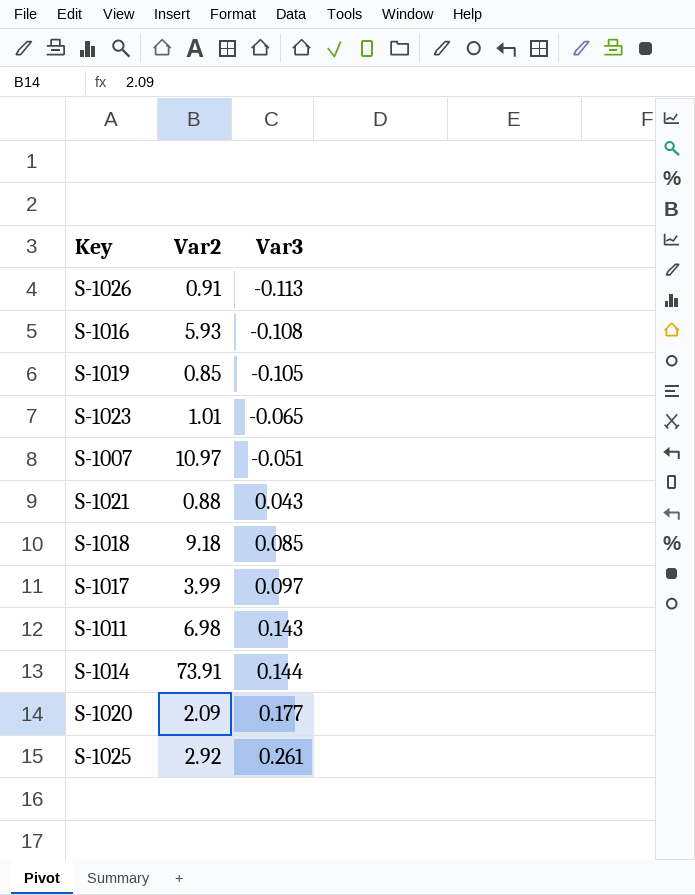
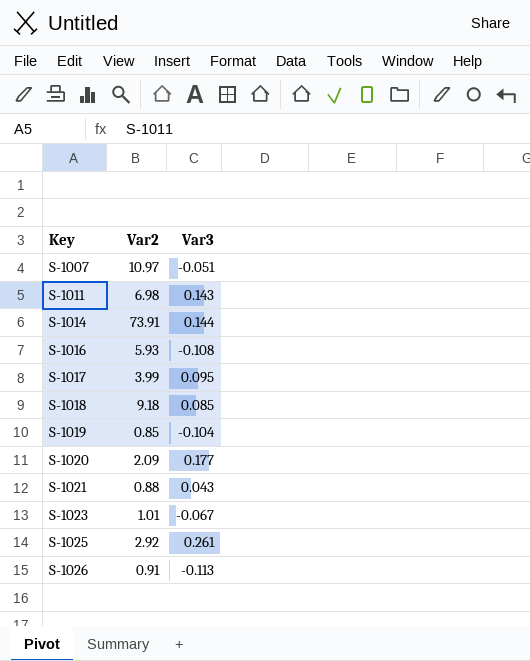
row order: Var3 ascending -> Key ascending
S-1017 | Var3: 0.097 -> 0.095
S-1019 | Var3: -0.105 -> -0.104
S-1023 | Var3: -0.065 -> -0.067

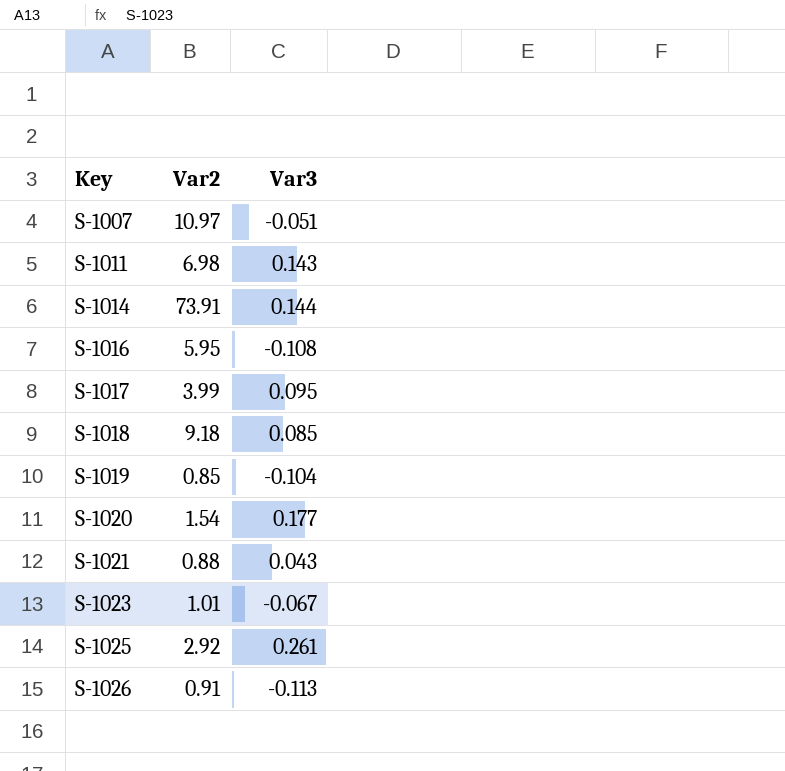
S-1016 | Var2: 5.93 -> 5.95
S-1020 | Var2: 2.09 -> 1.54

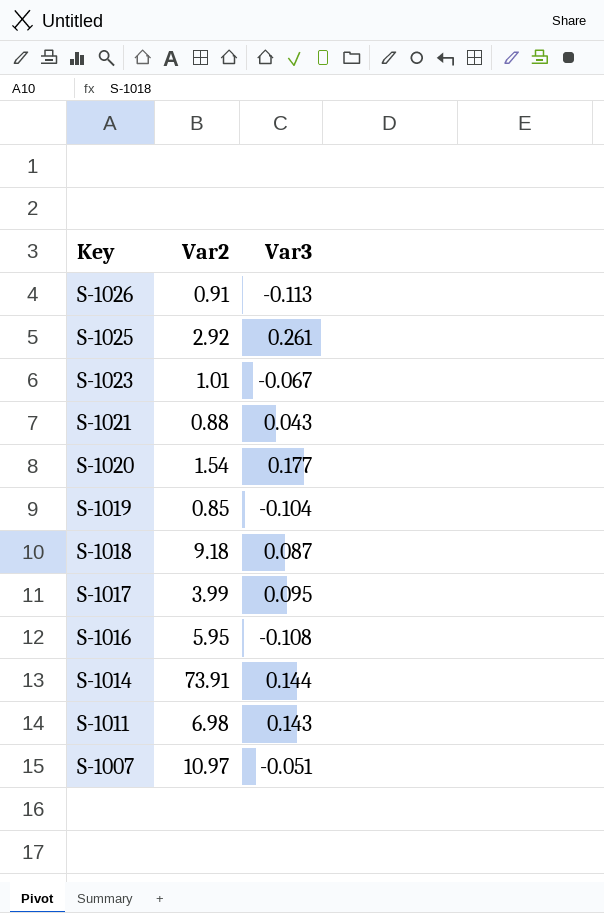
row order: Key ascending -> Key descending
S-1018 | Var3: 0.085 -> 0.087

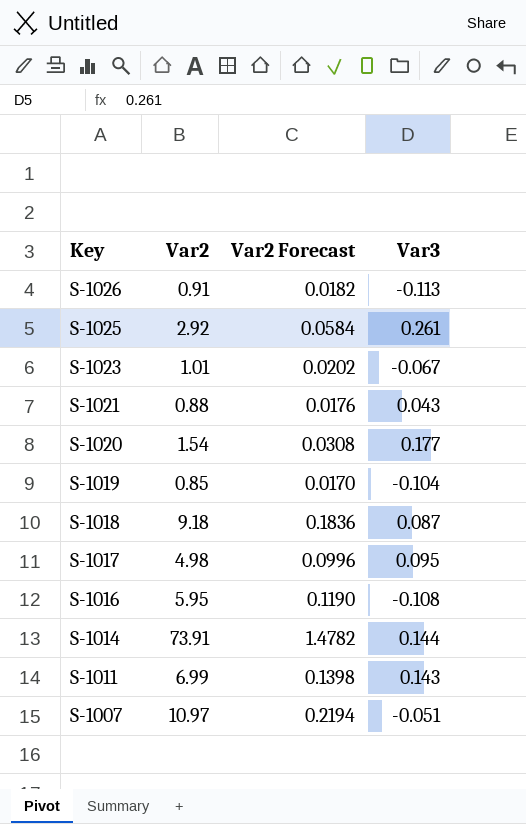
column Var2 Forecast | formula: none -> [Var2] * 0.02
S-1017 | Var2: 3.99 -> 4.98
S-1011 | Var2: 6.98 -> 6.99

